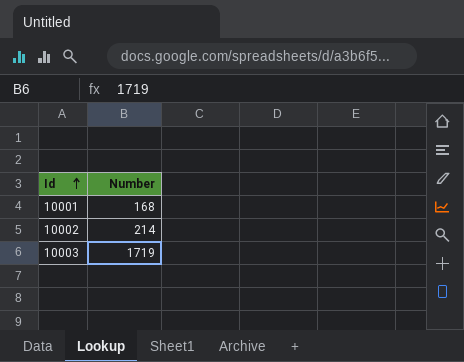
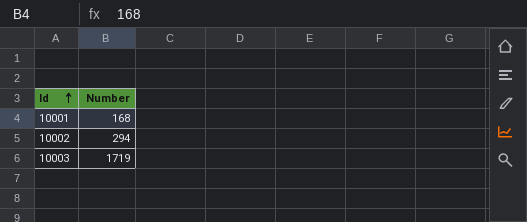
10002 | Number: 214 -> 294

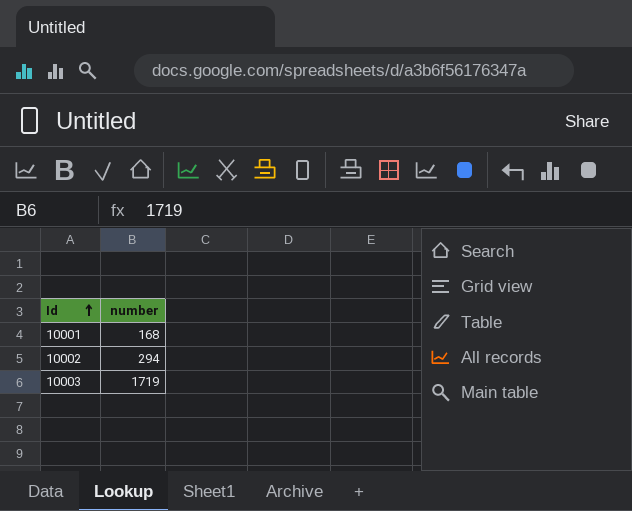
column name: Number -> number

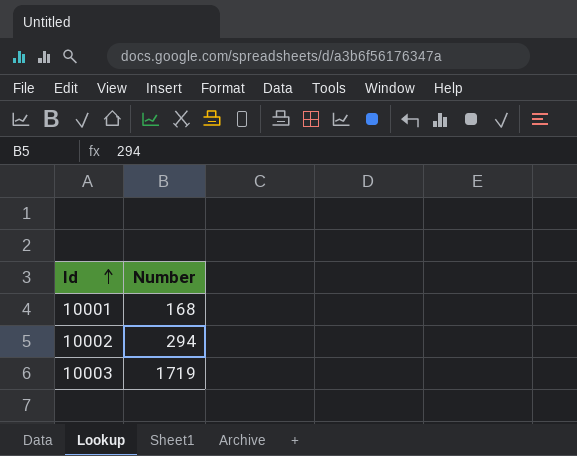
column name: number -> Number

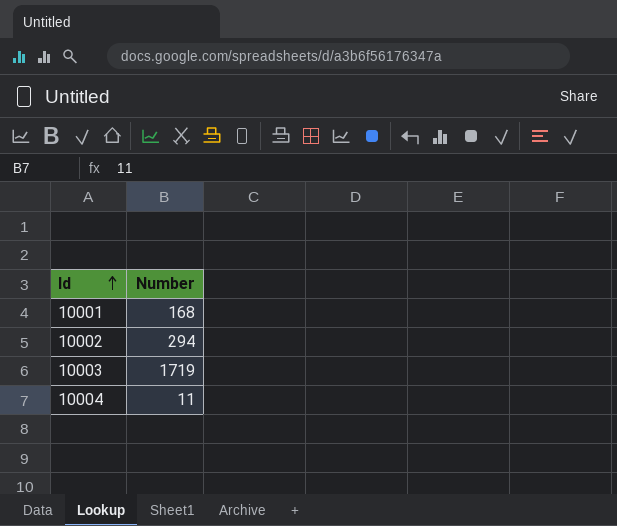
row 10004: none -> 11

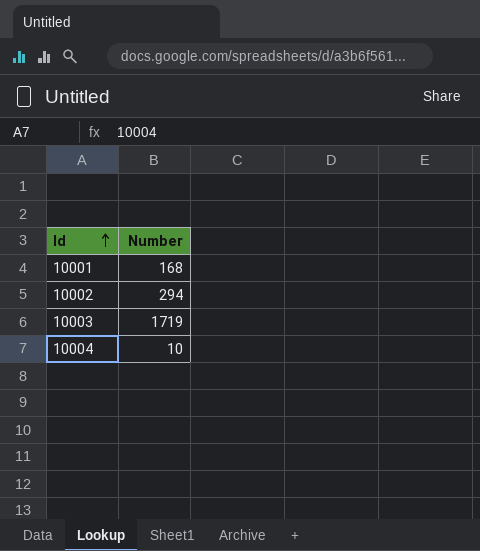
10004 | Number: 11 -> 10

